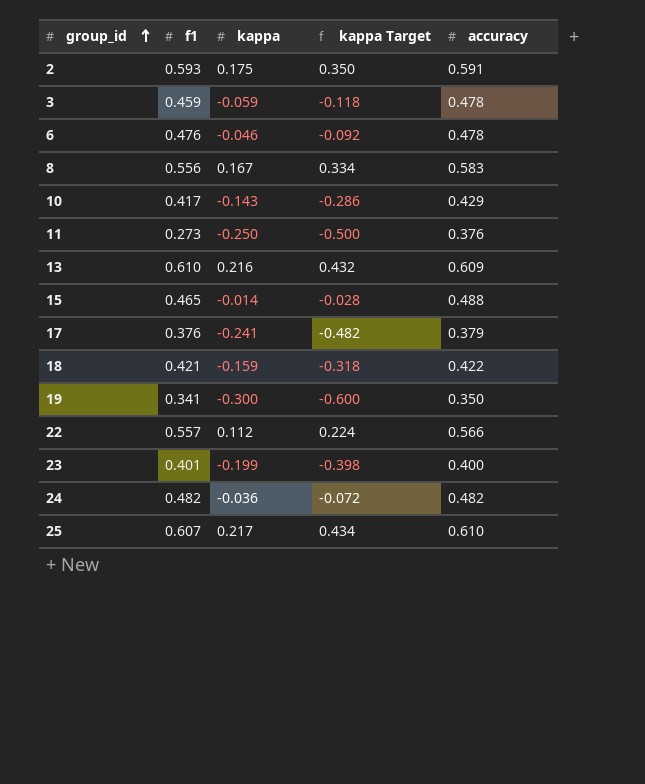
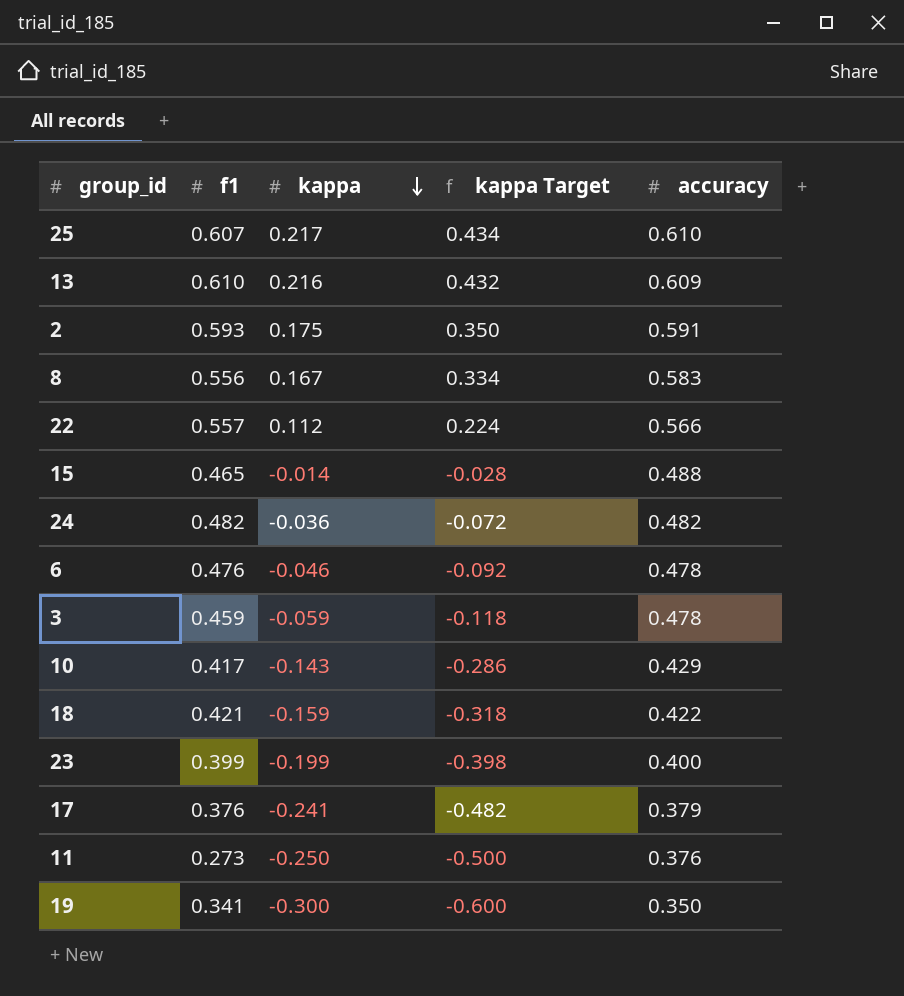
row order: group_id ascending -> kappa descending
23 | f1: 0.401 -> 0.399

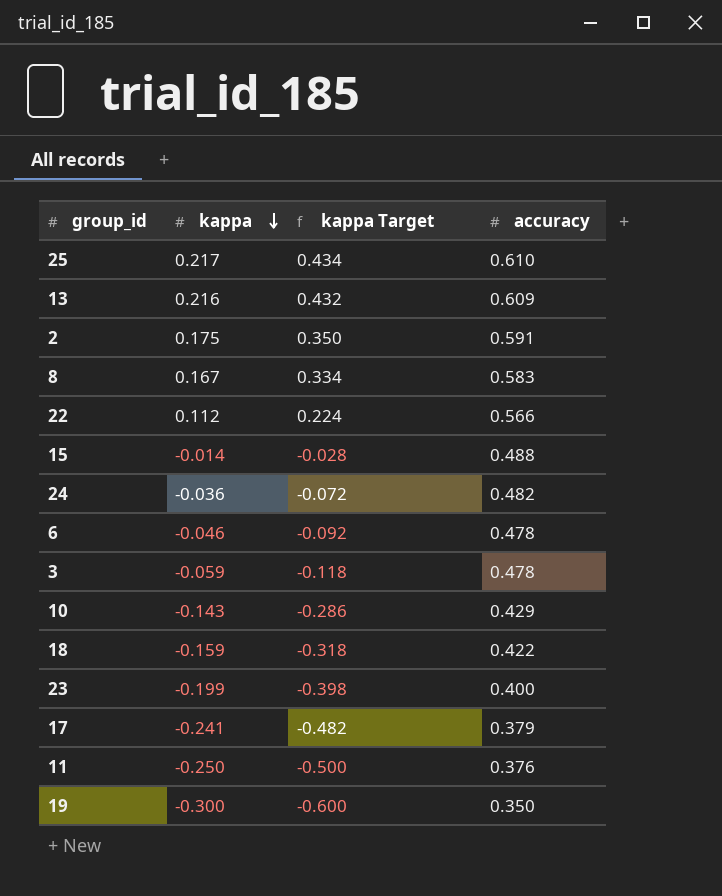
column f1 | position: 2 -> none

